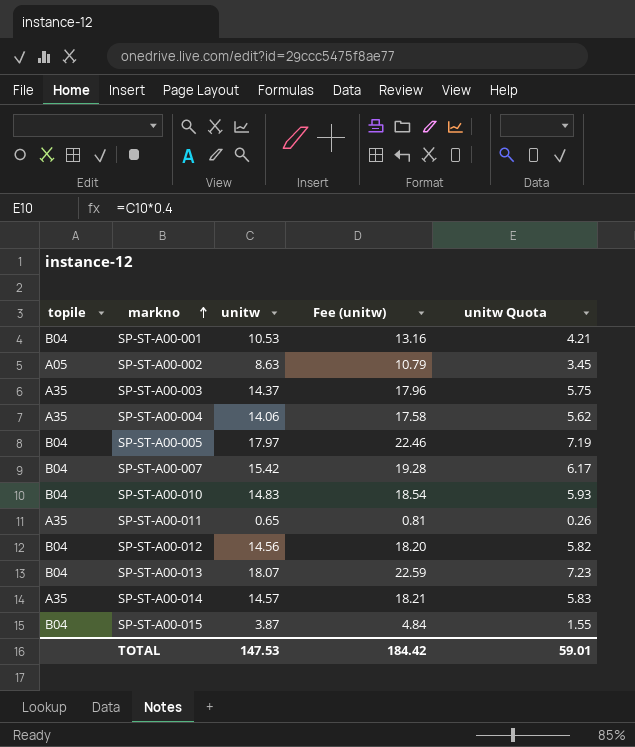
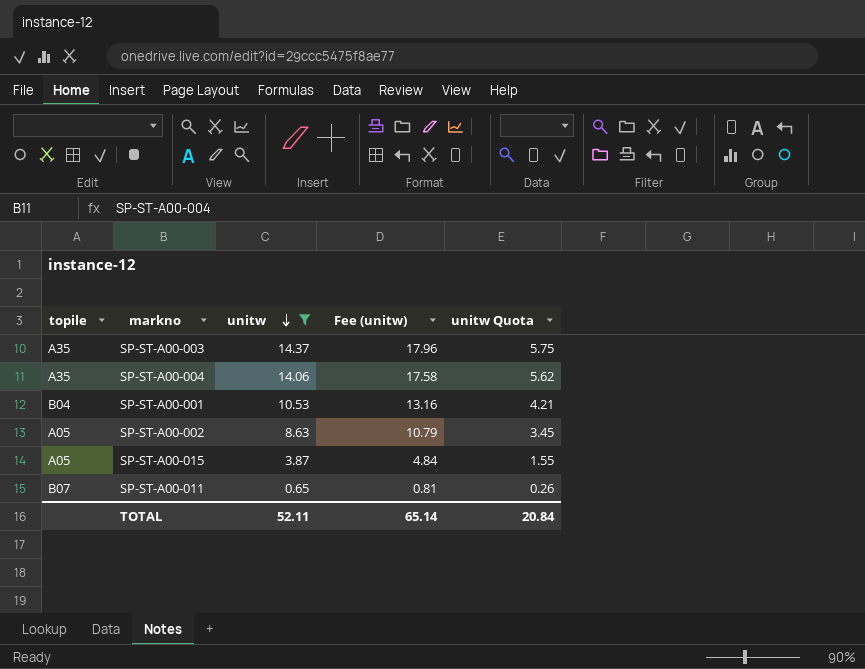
filter: none -> unitw <= 14.37
row order: markno ascending -> unitw descending
SP-ST-A00-015 | topile: B04 -> A05
SP-ST-A00-011 | topile: A35 -> B07
TOTAL | unitw: 147.53 -> 52.11
TOTAL | Fee (unitw): 184.42 -> 65.14
TOTAL | unitw Quota: 59.01 -> 20.84

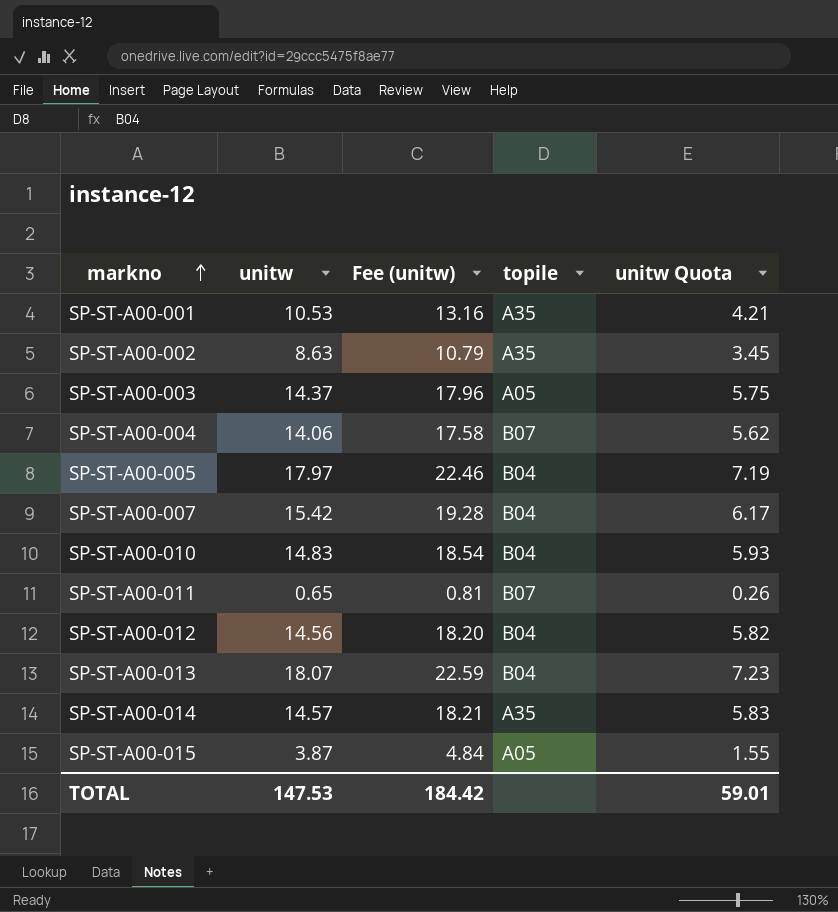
filter: unitw <= 14.37 -> none
row order: unitw descending -> markno ascending
column topile | position: 1 -> 4
SP-ST-A00-001 | topile: B04 -> A35
SP-ST-A00-002 | topile: A05 -> A35
SP-ST-A00-003 | topile: A35 -> A05
SP-ST-A00-004 | topile: A35 -> B07
TOTAL | unitw: 52.11 -> 147.53
TOTAL | Fee (unitw): 65.14 -> 184.42
TOTAL | unitw Quota: 20.84 -> 59.01

